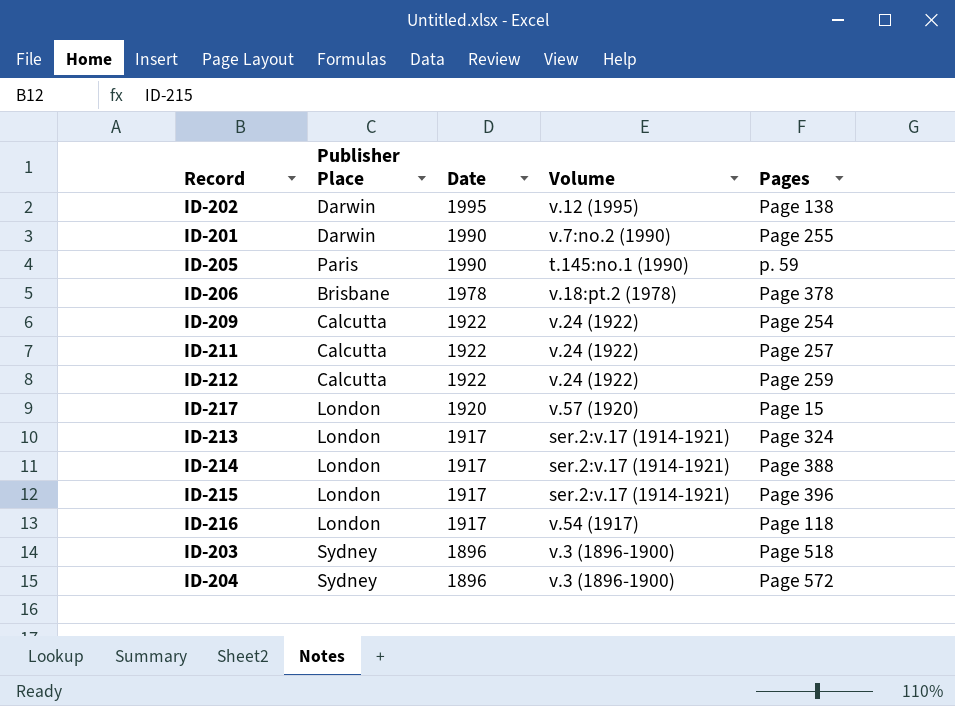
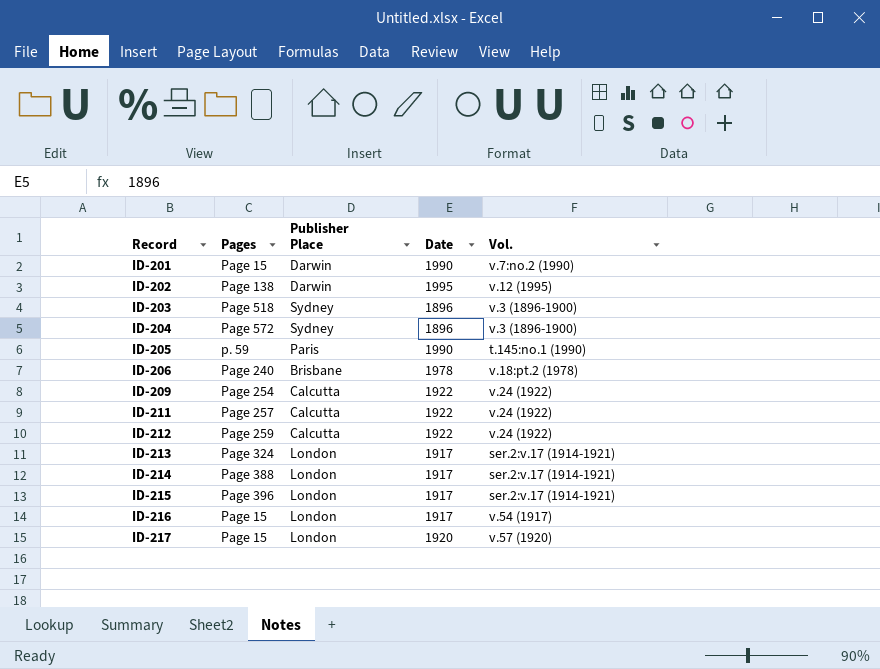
row order: Date descending -> Record ascending
column Pages | position: 5 -> 2
column name: Volume -> Vol.
ID-201 | Pages: Page 255 -> Page 15
ID-206 | Pages: Page 378 -> Page 240
ID-216 | Pages: Page 118 -> Page 15

